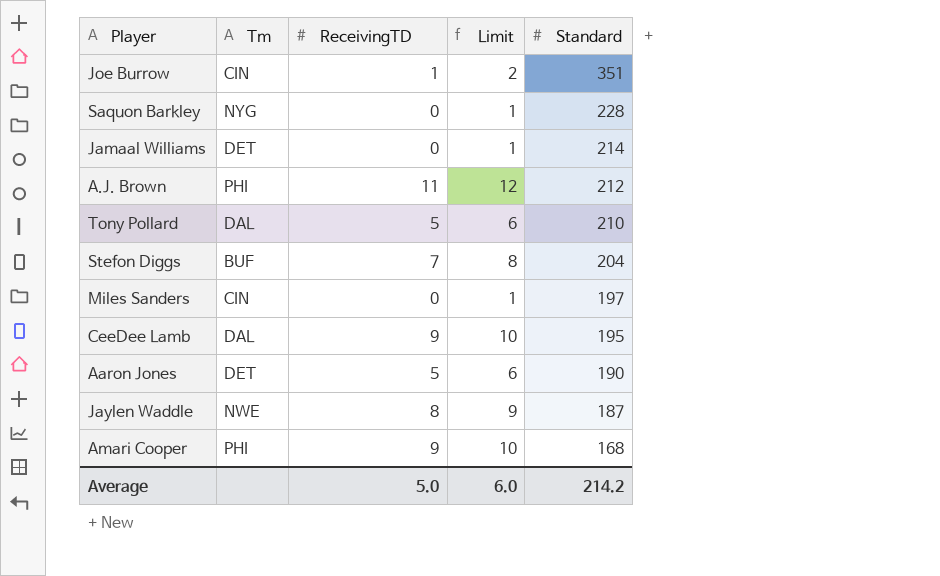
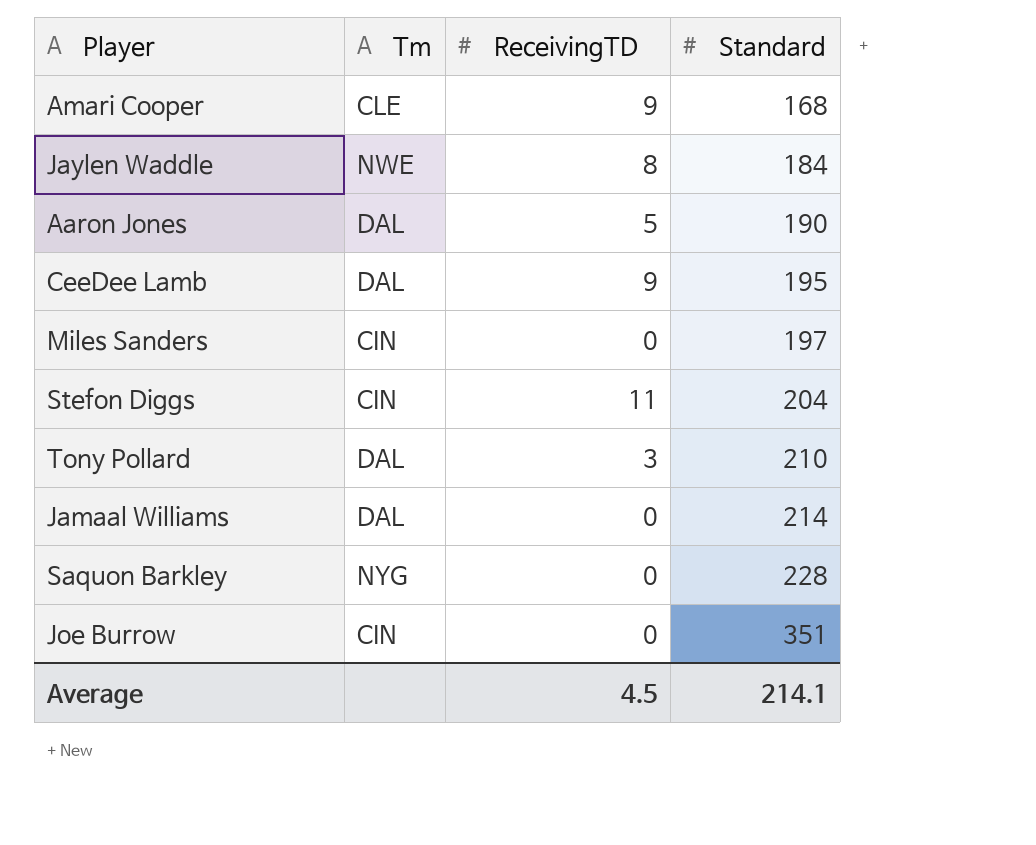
row order: Standard descending -> Standard ascending
column Limit | formula: [ReceivingTD] + 1 -> none
row A.J. Brown: PHI | 11 | 12 | 212 -> none
Amari Cooper | Tm: PHI -> CLE
Jaylen Waddle | Standard: 187 -> 184
Aaron Jones | Tm: DET -> DAL
Stefon Diggs | Tm: BUF -> CIN
Stefon Diggs | ReceivingTD: 7 -> 11
Tony Pollard | ReceivingTD: 5 -> 3
Jamaal Williams | Tm: DET -> DAL
Joe Burrow | ReceivingTD: 1 -> 0
Average | ReceivingTD: 5.0 -> 4.5
Average | Standard: 214.2 -> 214.1

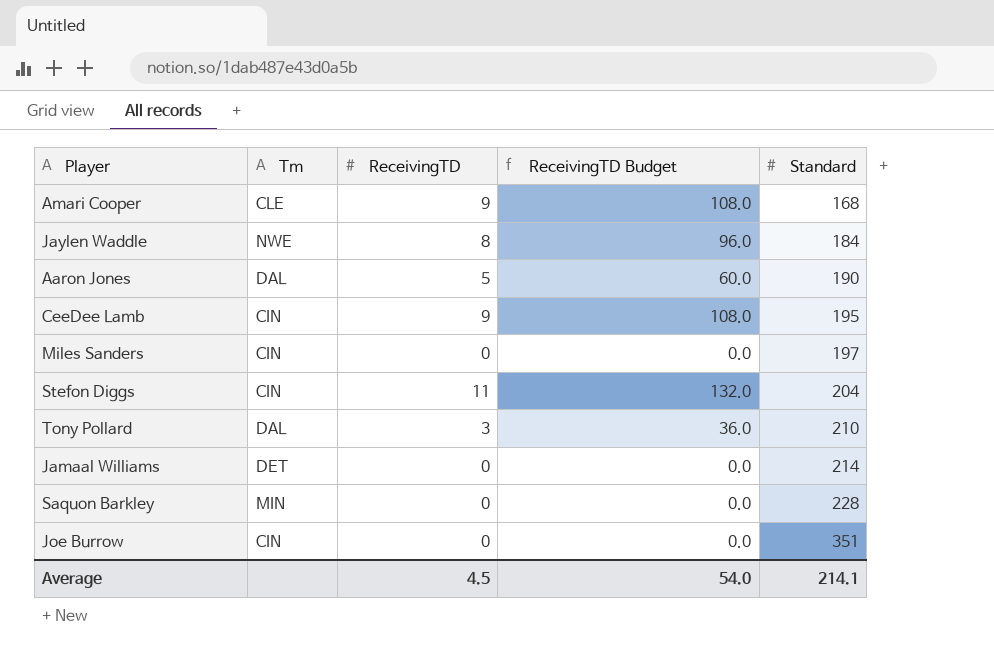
column ReceivingTD Budget | formula: none -> [ReceivingTD] * 12
CeeDee Lamb | Tm: DAL -> CIN
Jamaal Williams | Tm: DAL -> DET
Saquon Barkley | Tm: NYG -> MIN

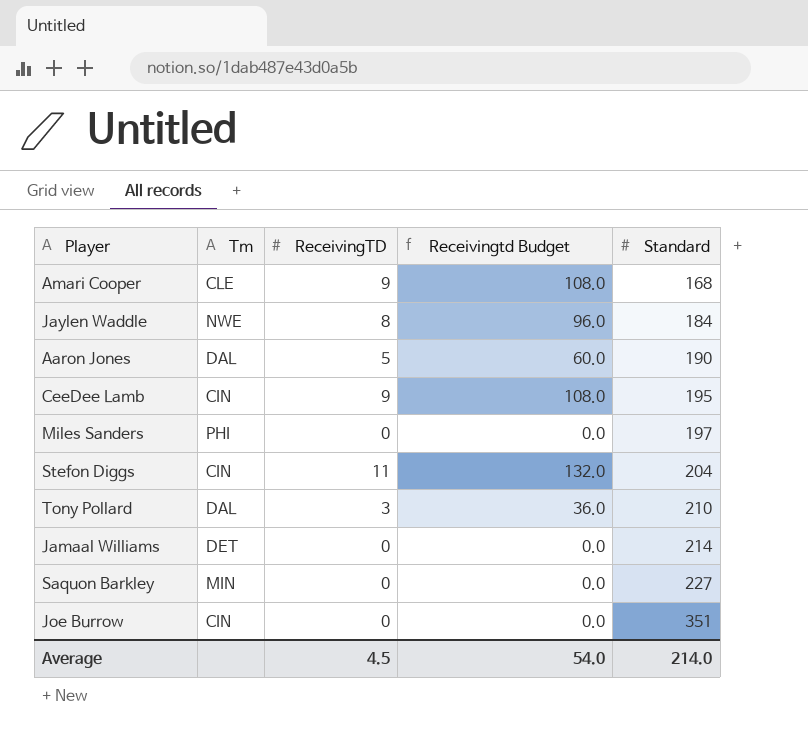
column name: ReceivingTD Budget -> Receivingtd Budget
Miles Sanders | Tm: CIN -> PHI
Saquon Barkley | Standard: 228 -> 227
Average | Standard: 214.1 -> 214.0

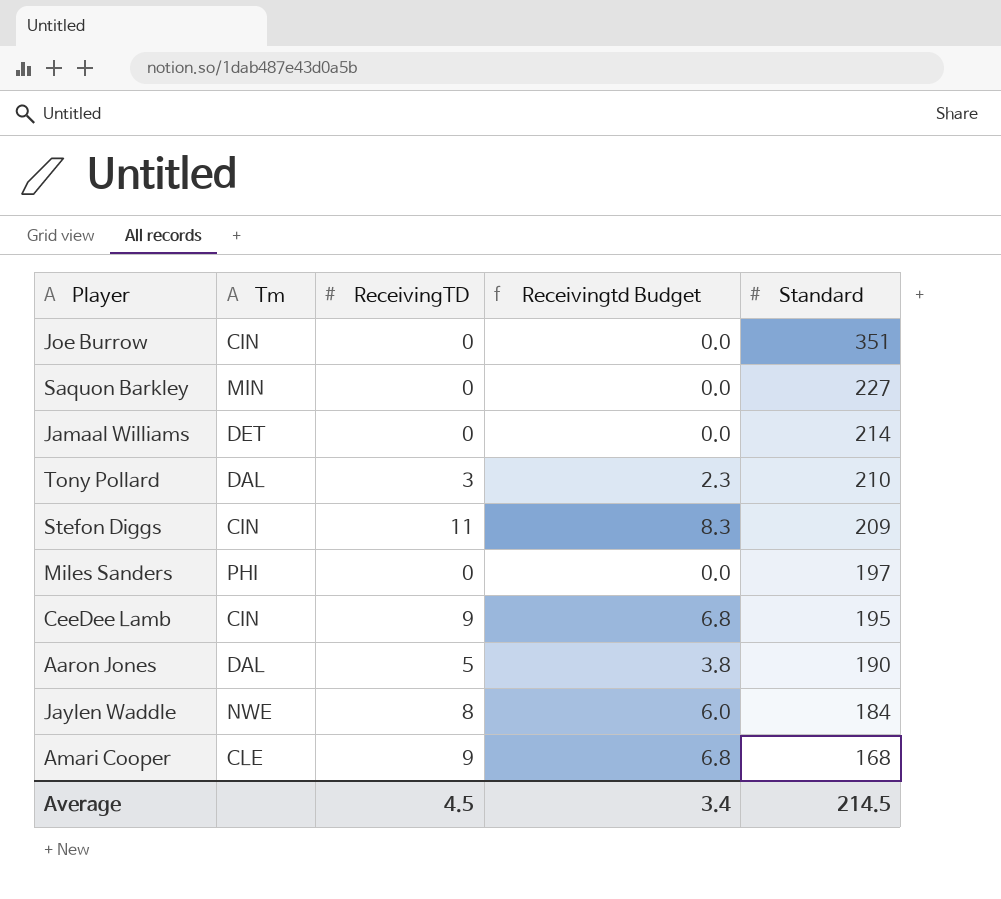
row order: Standard ascending -> Standard descending
column Receivingtd Budget | formula: [ReceivingTD] * 12 -> [ReceivingTD] * 0.75
Stefon Diggs | Standard: 204 -> 209
Average | Receivingtd Budget: 54.0 -> 3.4
Average | Standard: 214.0 -> 214.5

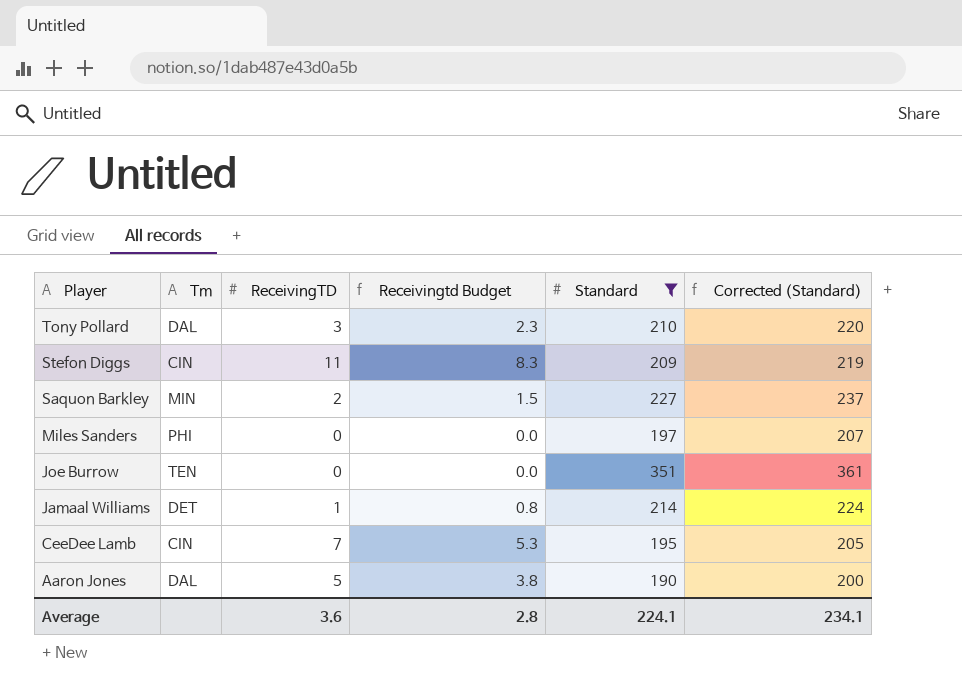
filter: none -> Standard >= 190
row order: Standard descending -> Player descending
column Corrected (Standard) | formula: none -> [Standard] + 10
Saquon Barkley | ReceivingTD: 0 -> 2
Saquon Barkley | Receivingtd Budget: 0.0 -> 1.5
Joe Burrow | Tm: CIN -> TEN
Jamaal Williams | ReceivingTD: 0 -> 1
Jamaal Williams | Receivingtd Budget: 0.0 -> 0.8
CeeDee Lamb | ReceivingTD: 9 -> 7
CeeDee Lamb | Receivingtd Budget: 6.8 -> 5.3
Average | ReceivingTD: 4.5 -> 3.6
Average | Receivingtd Budget: 3.4 -> 2.8
Average | Standard: 214.5 -> 224.1

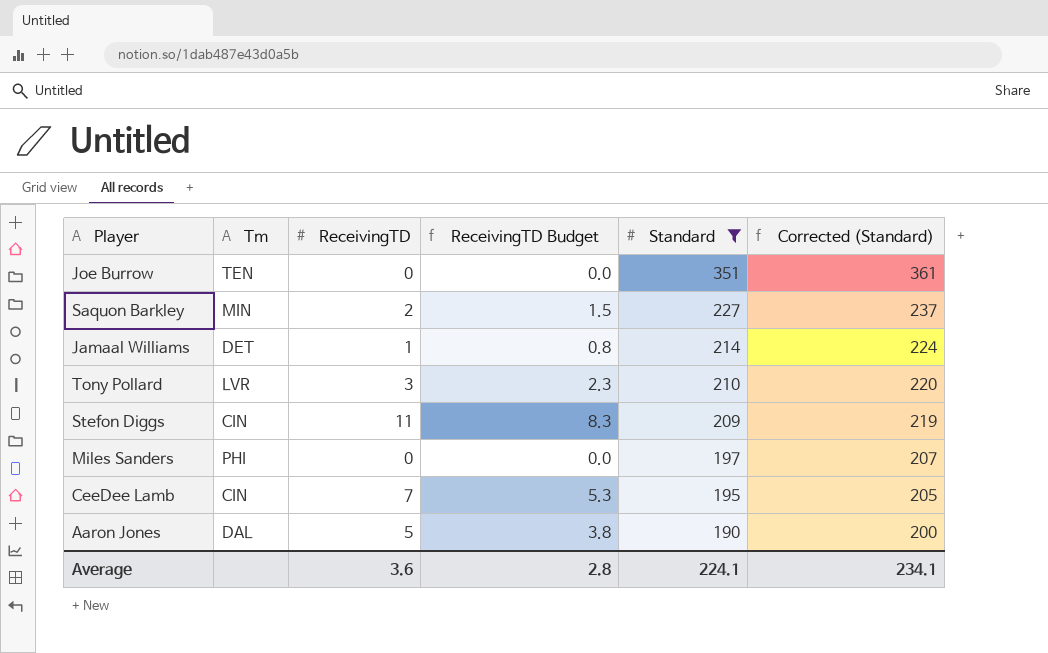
row order: Player descending -> Standard descending
column name: Receivingtd Budget -> ReceivingTD Budget
Tony Pollard | Tm: DAL -> LVR

